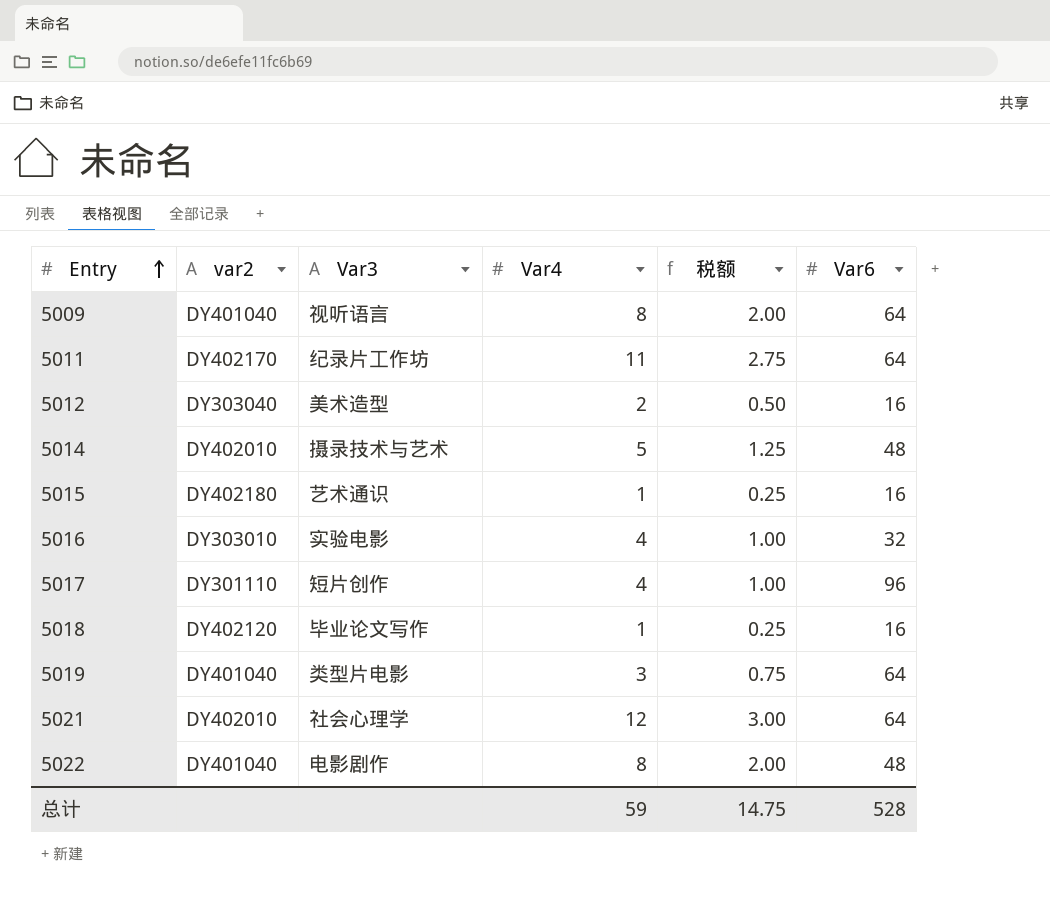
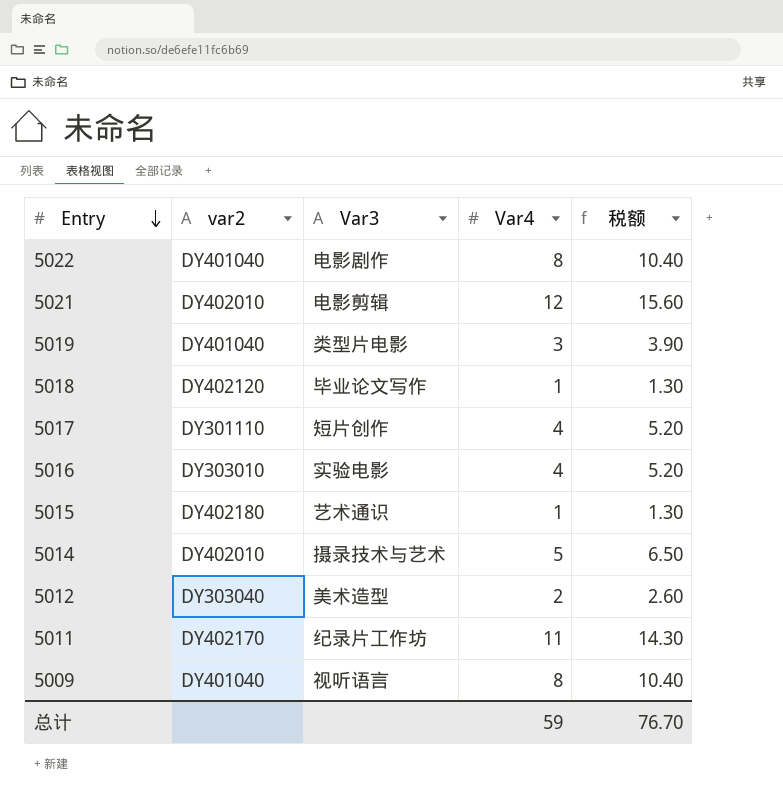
row order: Entry ascending -> Entry descending
column Var6 | position: 6 -> none
column 税额 | formula: [Var4] * 0.25 -> [Var4] * 1.3
5021 | Var3: 社会心理学 -> 电影剪辑
总计 | 税额: 14.75 -> 76.70

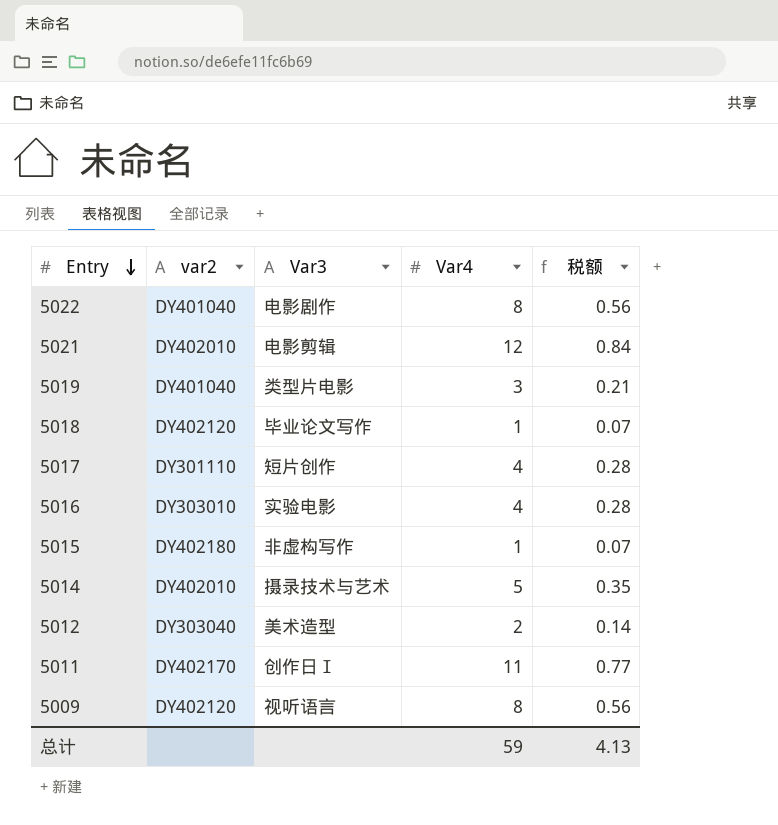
column 税额 | formula: [Var4] * 1.3 -> [Var4] * 0.07
5015 | Var3: 艺术通识 -> 非虚构写作
5011 | Var3: 纪录片工作坊 -> 创作日Ⅰ
5009 | var2: DY401040 -> DY402120
总计 | 税额: 76.70 -> 4.13

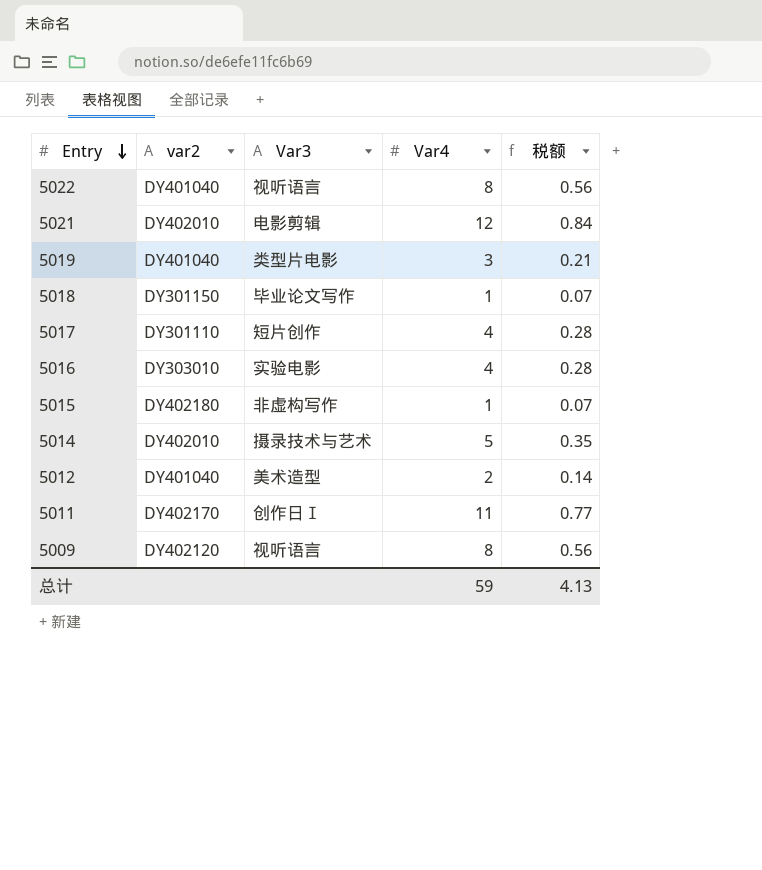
5022 | Var3: 电影剧作 -> 视听语言
5018 | var2: DY402120 -> DY301150
5012 | var2: DY303040 -> DY401040

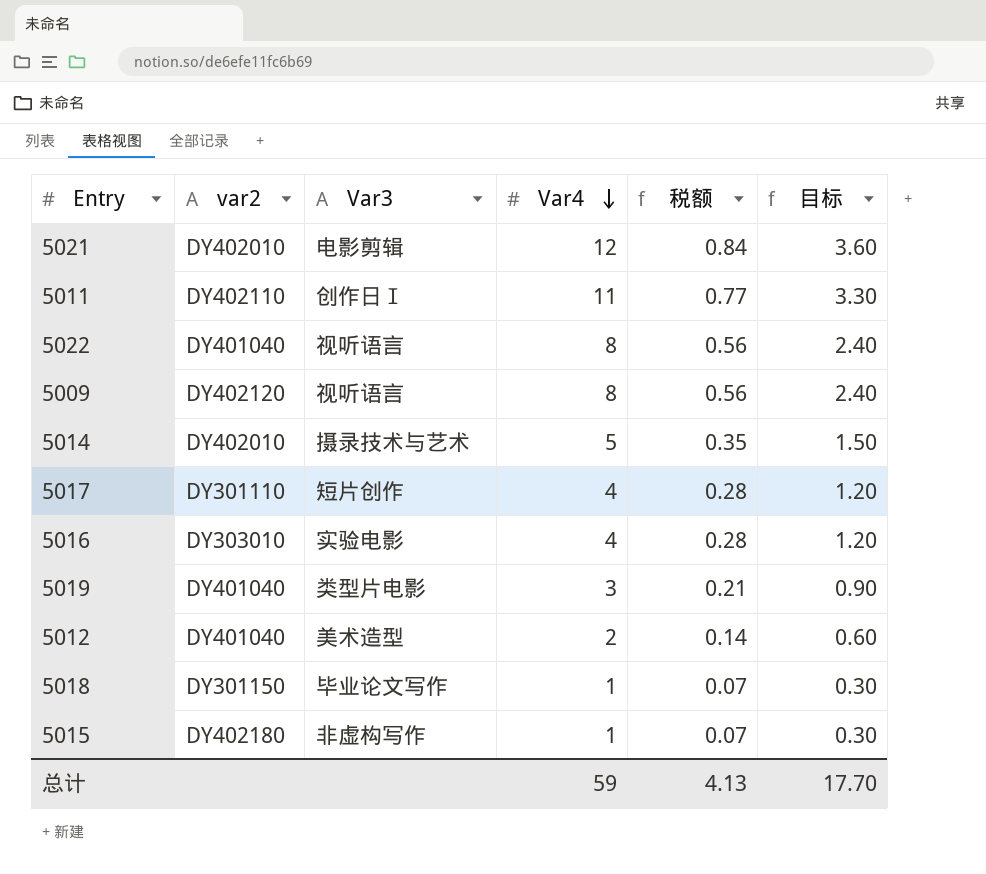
row order: Entry descending -> Var4 descending
column 目标 | formula: none -> [Var4] * 0.3
5011 | var2: DY402170 -> DY402110

